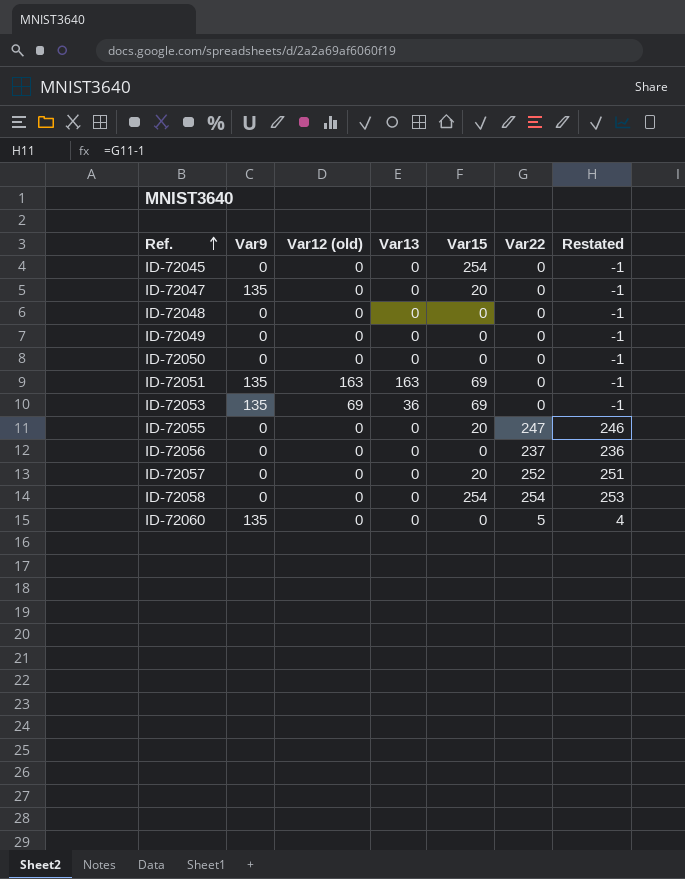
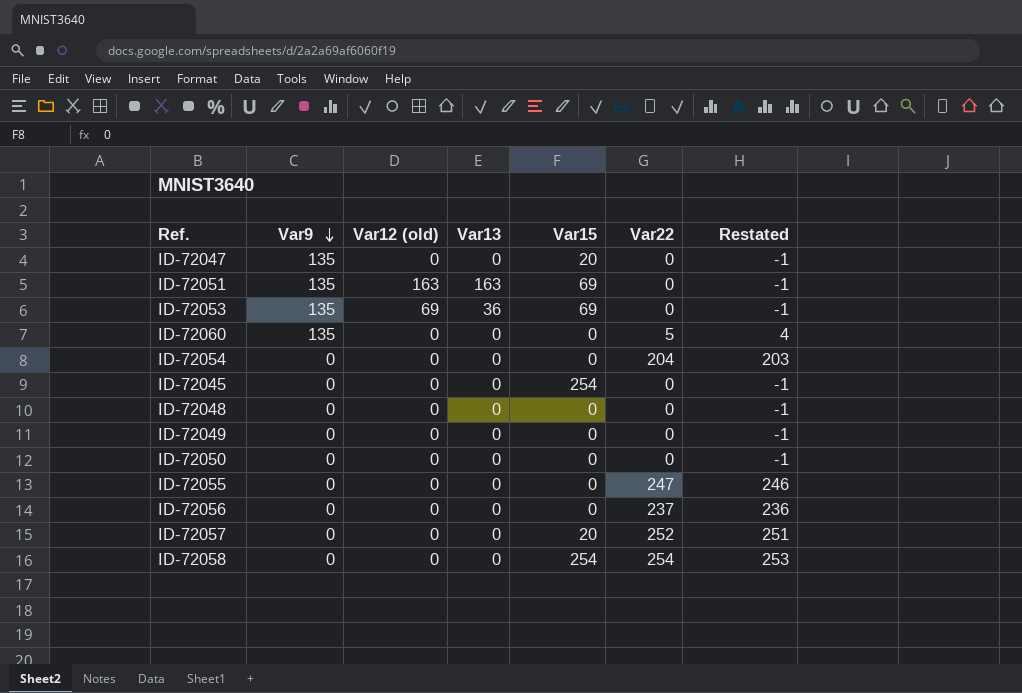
row order: Ref. ascending -> Var9 descending
row ID-72054: none -> 0 | 0 | 0 | 0 | 204 | 203
ID-72055 | Var15: 20 -> 0

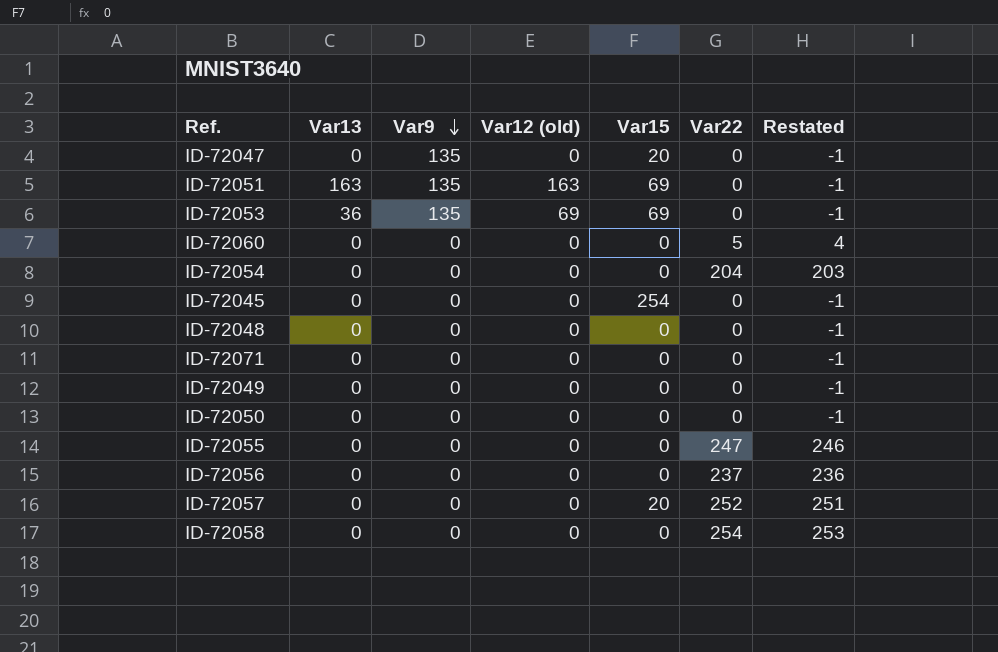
column Var13 | position: 4 -> 2
ID-72060 | Var9: 135 -> 0
row ID-72071: none -> 0 | 0 | 0 | 0 | 0 | -1
ID-72058 | Var15: 254 -> 0

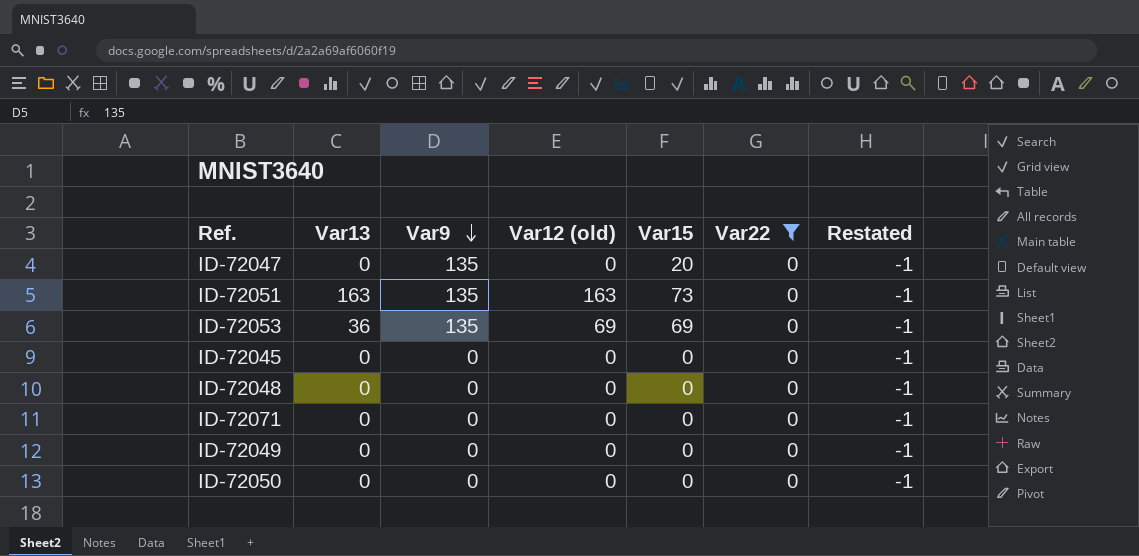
filter: none -> Var22 = 0
ID-72051 | Var15: 69 -> 73
ID-72045 | Var15: 254 -> 0

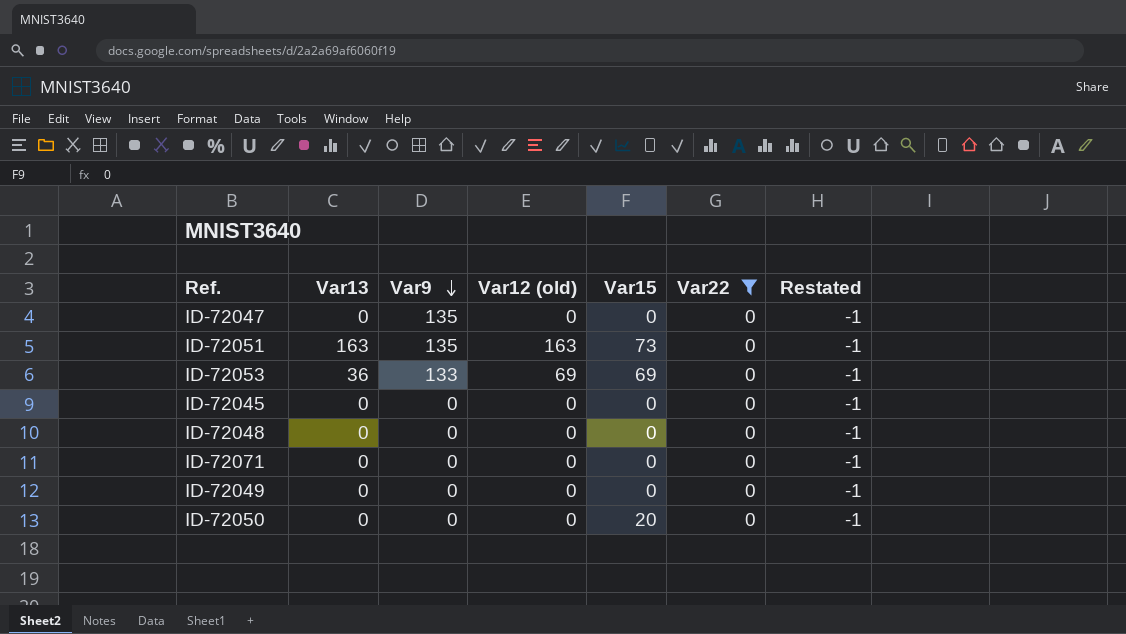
ID-72047 | Var15: 20 -> 0
ID-72053 | Var9: 135 -> 133
ID-72050 | Var15: 0 -> 20

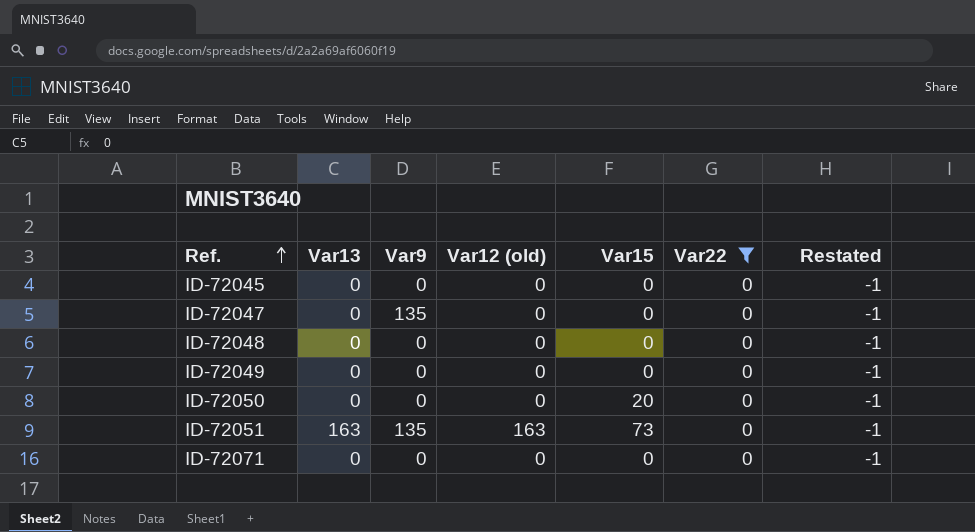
row order: Var9 descending -> Ref. ascending
row ID-72053: 36 | 133 | 69 | 69 | 0 | -1 -> none

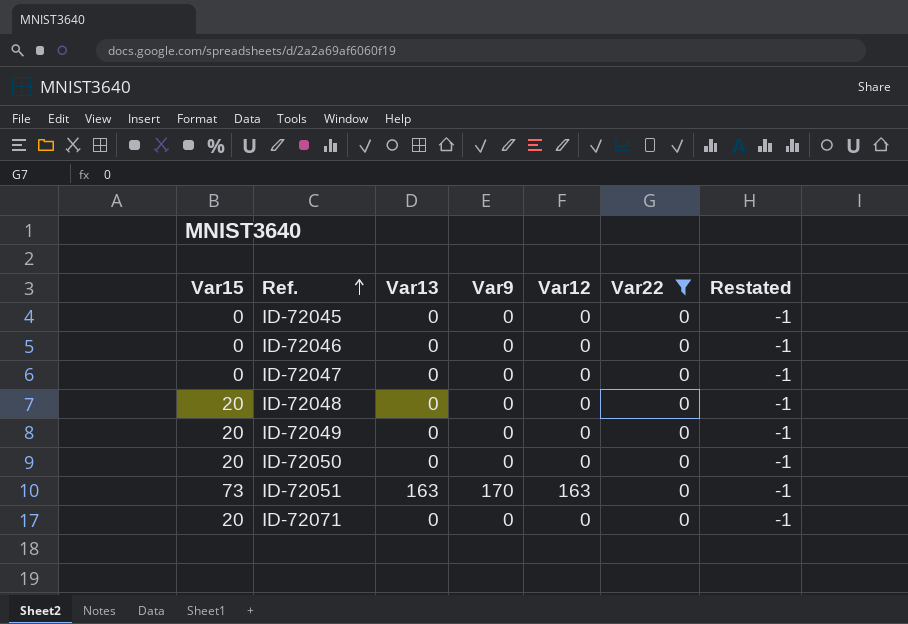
column Var15 | position: 5 -> 1
column name: Var12 (old) -> Var12
row ID-72046: none -> 0 | 0 | 0 | 0 | 0 | -1
ID-72047 | Var9: 135 -> 0
ID-72048 | Var15: 0 -> 20
ID-72049 | Var15: 0 -> 20
ID-72051 | Var9: 135 -> 170
ID-72071 | Var15: 0 -> 20

